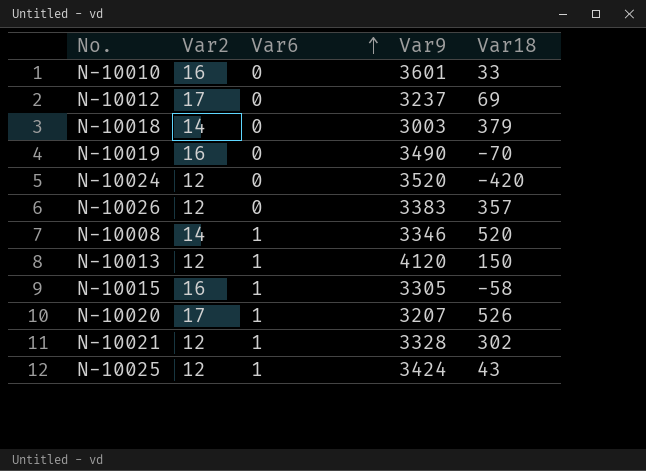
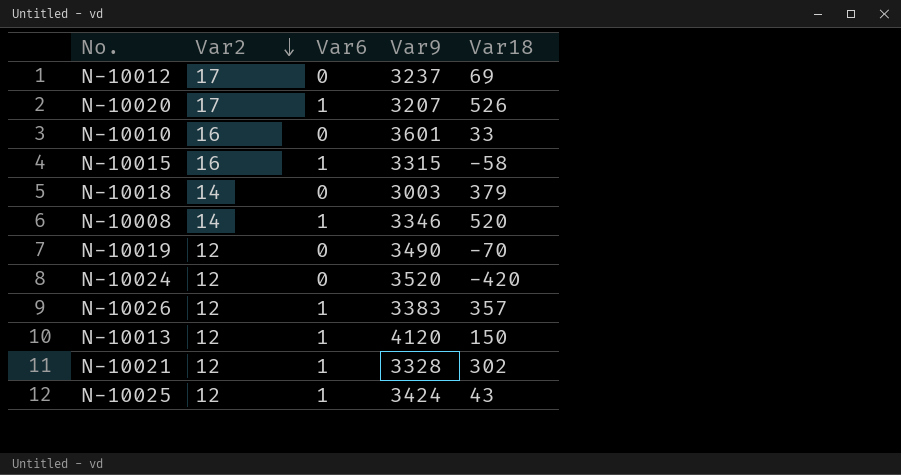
row order: Var6 ascending -> Var2 descending
N-10015 | Var9: 3305 -> 3315
N-10019 | Var2: 16 -> 12
N-10026 | Var6: 0 -> 1

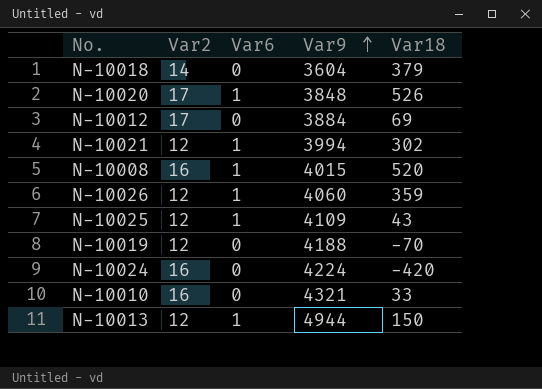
row order: Var2 descending -> Var9 ascending
row N-10015: 16 | 1 | 3315 | -58 -> none
N-10018 | Var9: 3003 -> 3604
N-10020 | Var9: 3207 -> 3848
N-10012 | Var9: 3237 -> 3884
N-10021 | Var9: 3328 -> 3994
N-10008 | Var2: 14 -> 16
N-10008 | Var9: 3346 -> 4015
N-10026 | Var9: 3383 -> 4060
N-10026 | Var18: 357 -> 359
N-10025 | Var9: 3424 -> 4109
N-10019 | Var9: 3490 -> 4188
N-10024 | Var2: 12 -> 16
N-10024 | Var9: 3520 -> 4224
N-10010 | Var9: 3601 -> 4321
N-10013 | Var9: 4120 -> 4944

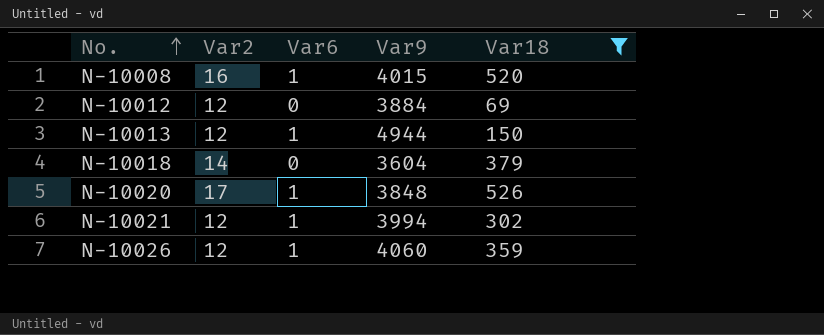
filter: none -> Var18 >= 69
row order: Var9 ascending -> No. ascending
N-10012 | Var2: 17 -> 12

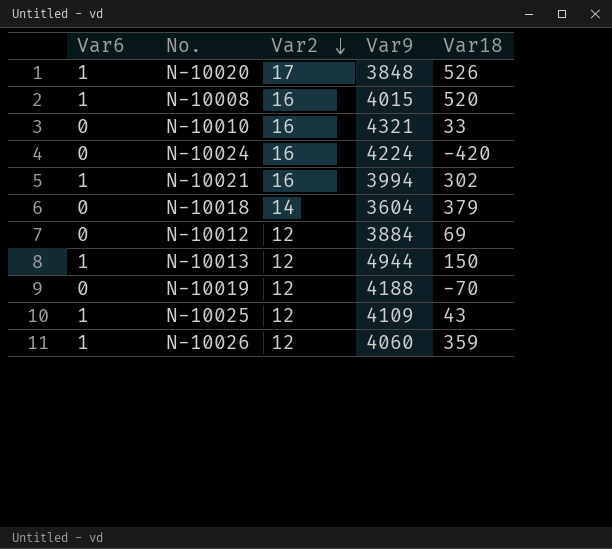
filter: Var18 >= 69 -> none
row order: No. ascending -> Var2 descending
column Var6 | position: 3 -> 1
N-10021 | Var2: 12 -> 16

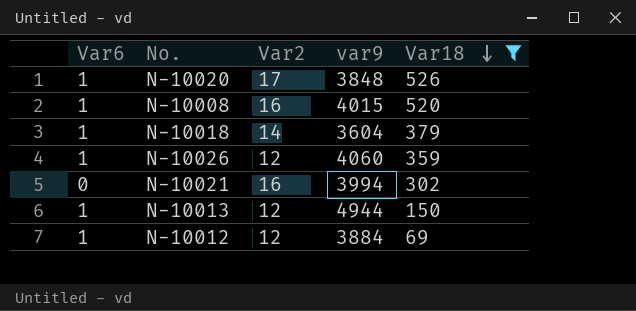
filter: none -> Var18 >= 69
row order: Var2 descending -> Var18 descending
column name: Var9 -> var9
N-10018 | Var6: 0 -> 1
N-10021 | Var6: 1 -> 0
N-10012 | Var6: 0 -> 1

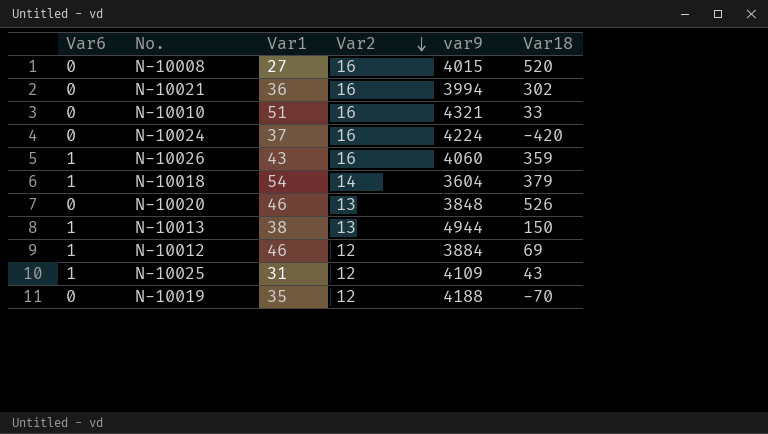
filter: Var18 >= 69 -> none
row order: Var18 descending -> Var2 descending
column Var1 | position: none -> 3
N-10008 | Var6: 1 -> 0
N-10026 | Var2: 12 -> 16
N-10020 | Var6: 1 -> 0
N-10020 | Var2: 17 -> 13
N-10013 | Var2: 12 -> 13

